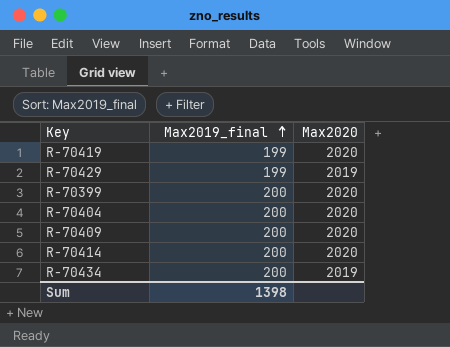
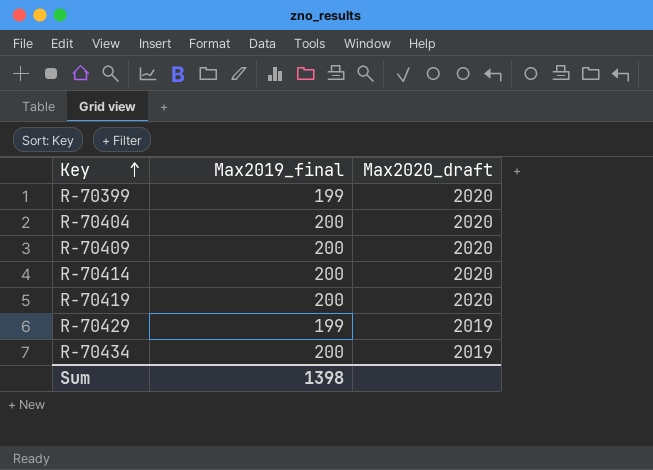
row order: Max2019_final ascending -> Key ascending
column name: Max2020 -> Max2020_draft
R-70399 | Max2019_final: 200 -> 199
R-70419 | Max2019_final: 199 -> 200

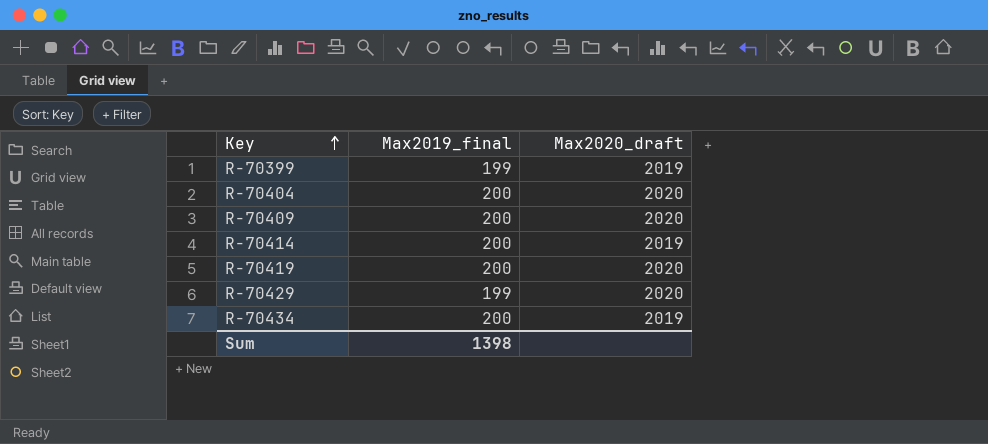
R-70399 | Max2020_draft: 2020 -> 2019
R-70414 | Max2020_draft: 2020 -> 2019
R-70429 | Max2020_draft: 2019 -> 2020

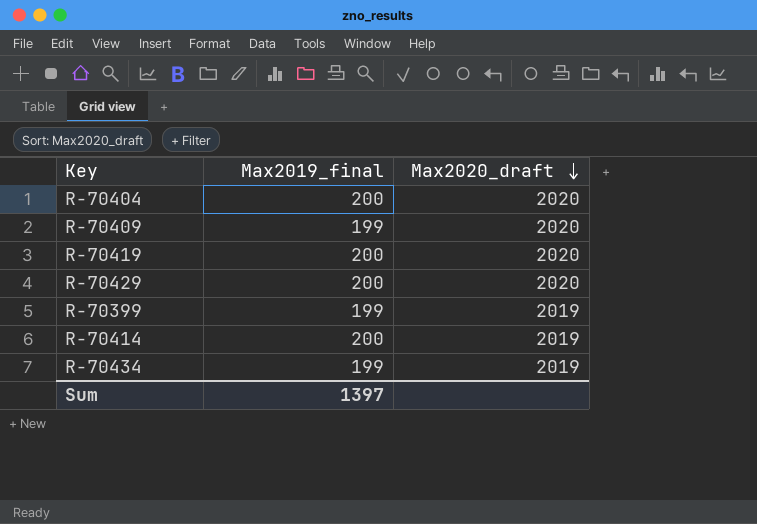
row order: Key ascending -> Max2020_draft descending
R-70409 | Max2019_final: 200 -> 199
R-70429 | Max2019_final: 199 -> 200
R-70434 | Max2019_final: 200 -> 199
Sum | Max2019_final: 1398 -> 1397

